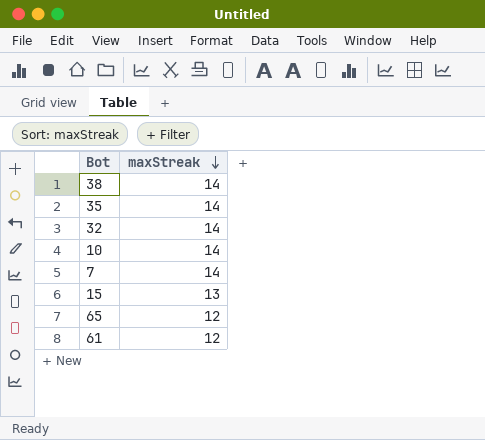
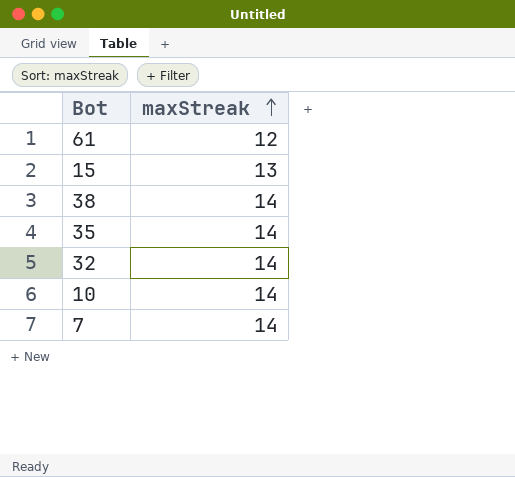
row order: maxStreak descending -> maxStreak ascending
row 65: 12 -> none

